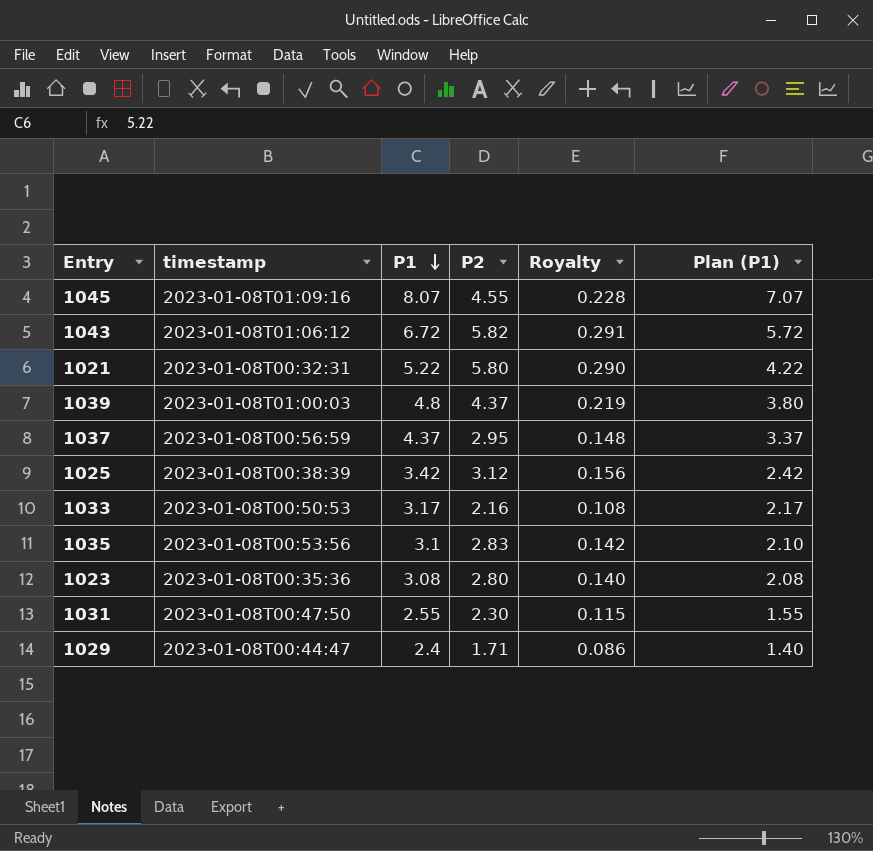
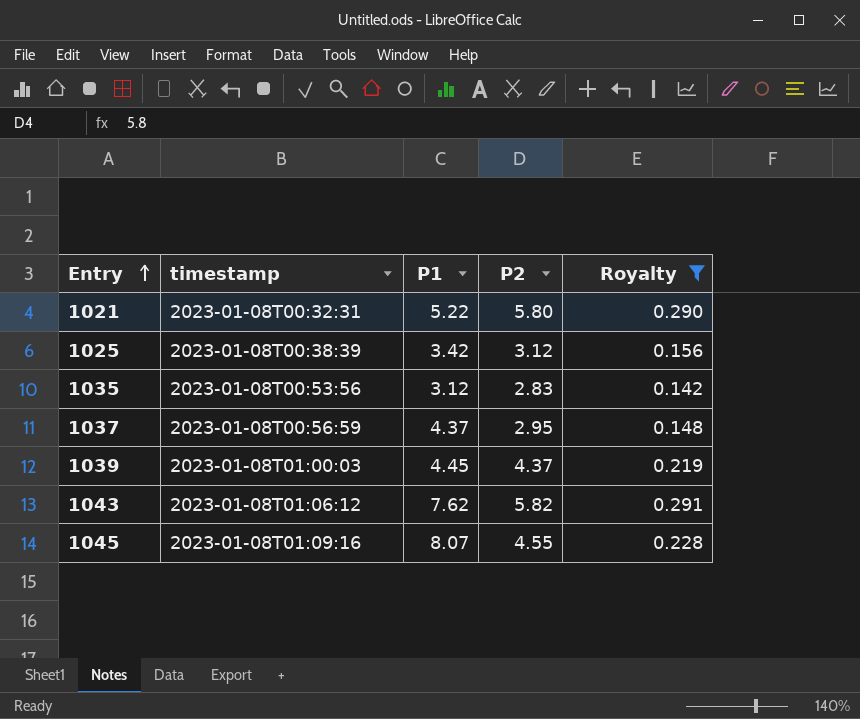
filter: none -> Royalty >= 0.142
row order: P1 descending -> Entry ascending
column Plan (P1) | formula: [P1] - 1 -> none
1035 | P1: 3.1 -> 3.12
1039 | P1: 4.8 -> 4.45
1043 | P1: 6.72 -> 7.62

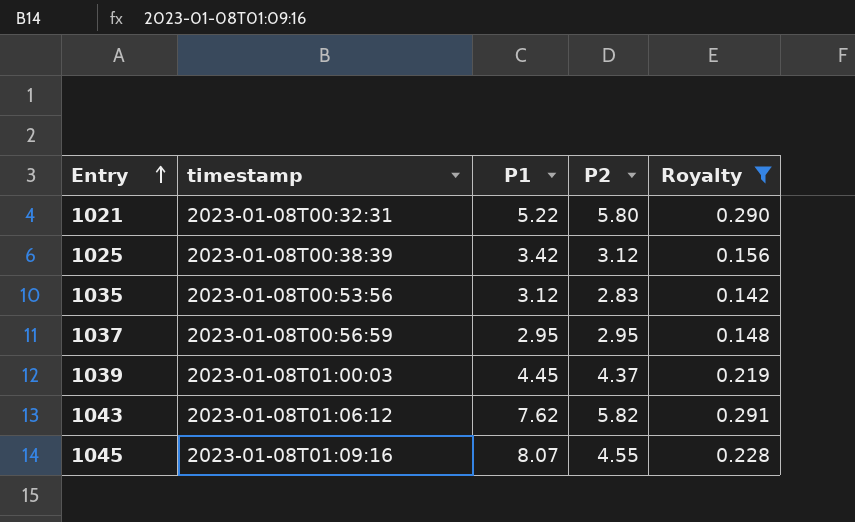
1037 | P1: 4.37 -> 2.95

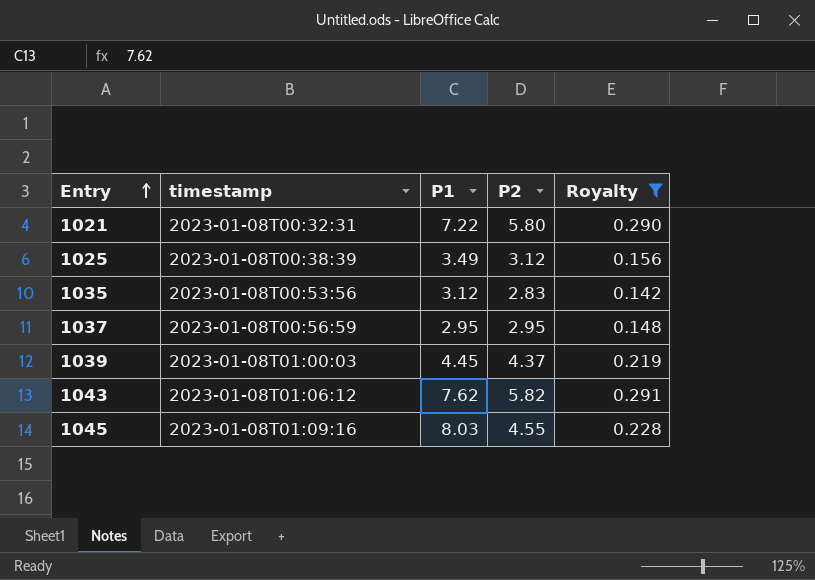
1021 | P1: 5.22 -> 7.22
1025 | P1: 3.42 -> 3.49
1045 | P1: 8.07 -> 8.03

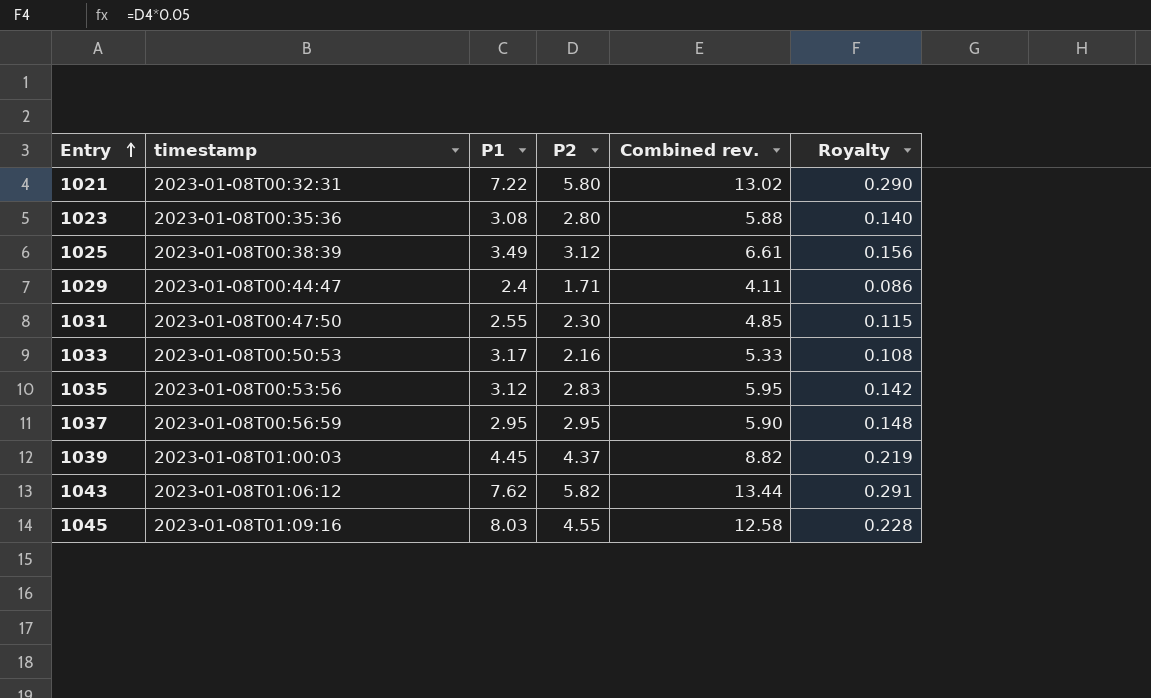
filter: Royalty >= 0.142 -> none
column Combined rev. | formula: none -> [P1] + [P2]

